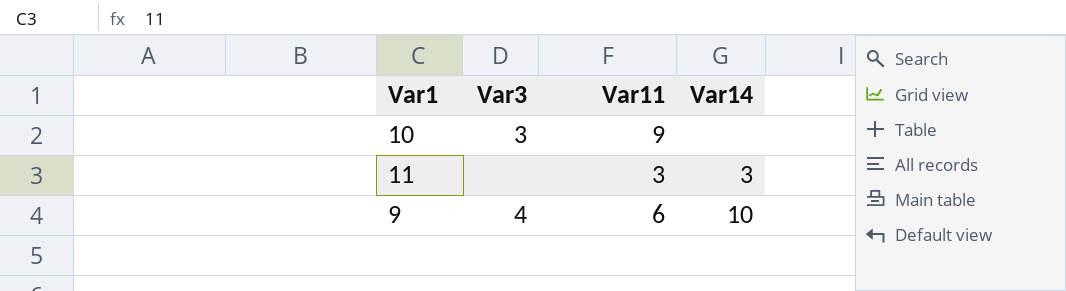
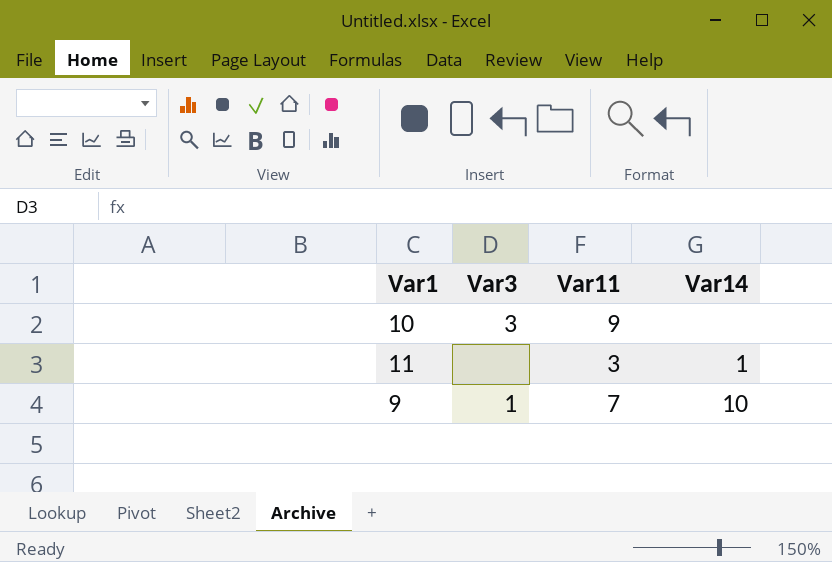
11 | Var14: 3 -> 1
9 | Var3: 4 -> 1
9 | Var11: 6 -> 7

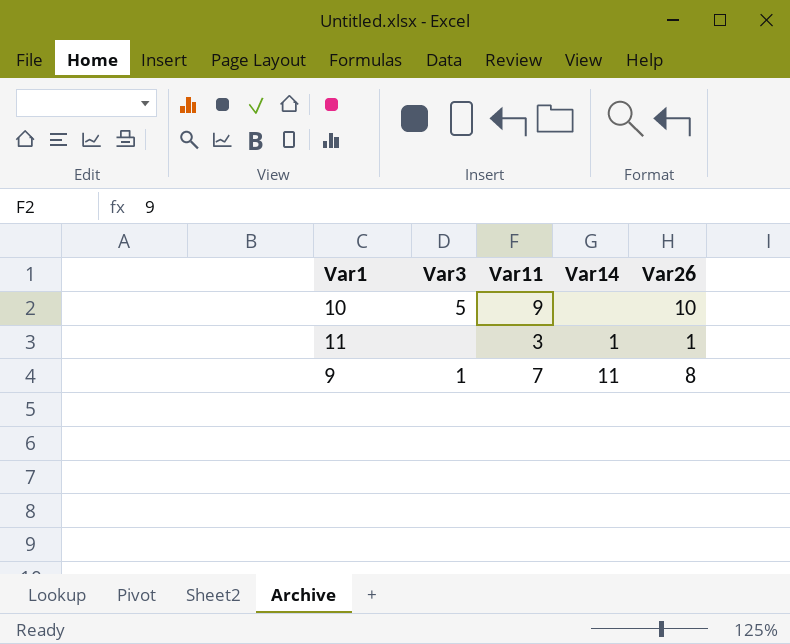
column Var26 | position: none -> 5
10 | Var3: 3 -> 5
9 | Var14: 10 -> 11

